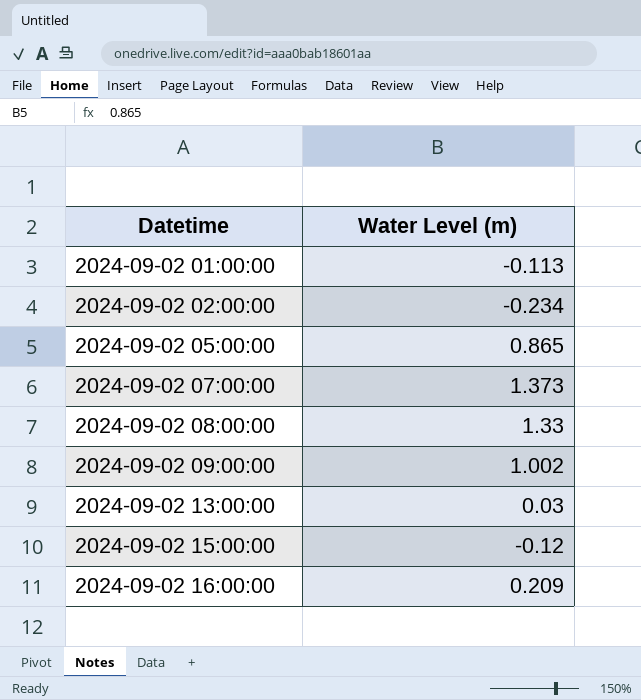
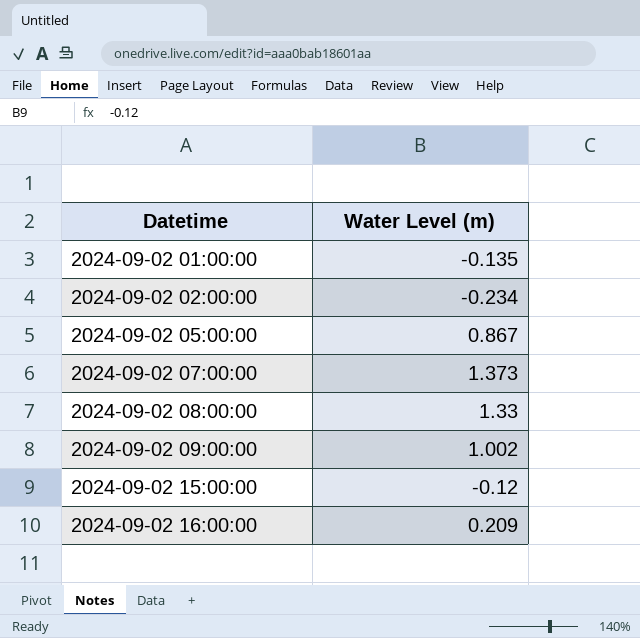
row 2024-09-02 13:00:00: 0.03 -> none
2024-09-02 01:00:00 | Water Level (m): -0.113 -> -0.135
2024-09-02 05:00:00 | Water Level (m): 0.865 -> 0.867

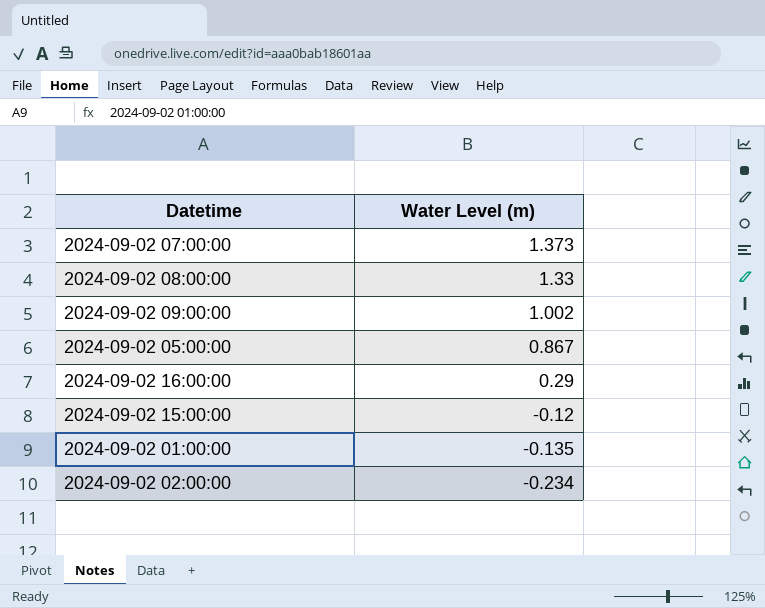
row order: Datetime ascending -> Water Level (m) descending
2024-09-02 16:00:00 | Water Level (m): 0.209 -> 0.29

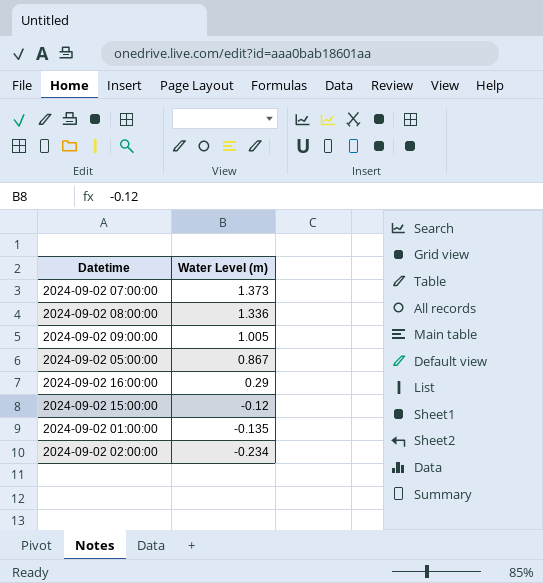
2024-09-02 08:00:00 | Water Level (m): 1.33 -> 1.336
2024-09-02 09:00:00 | Water Level (m): 1.002 -> 1.005

